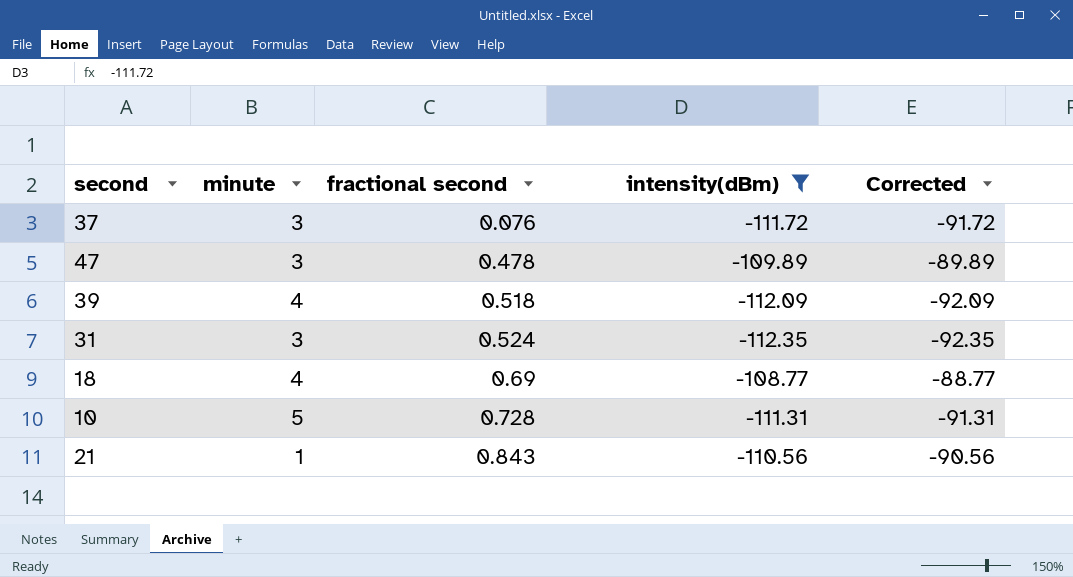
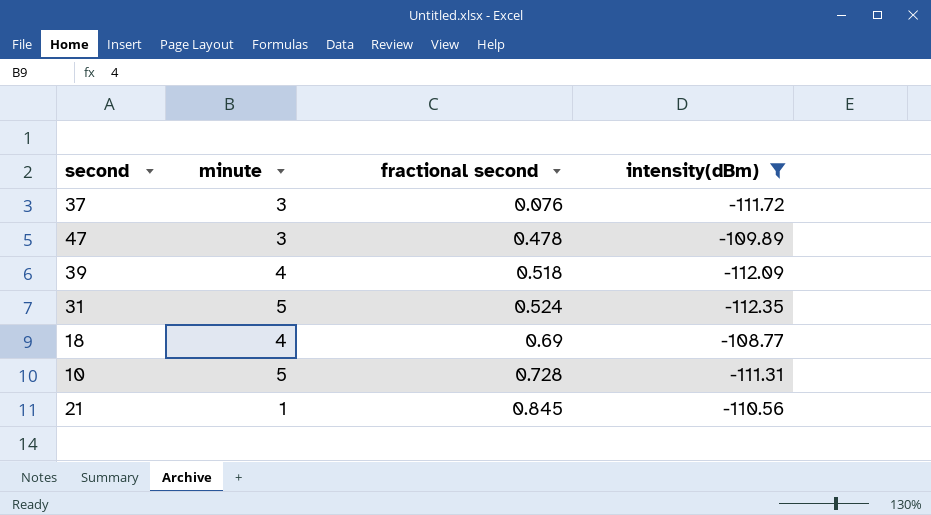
column Corrected | formula: [intensity(dBm)] + 20 -> none
31 | minute: 3 -> 5
21 | fractional second: 0.843 -> 0.845

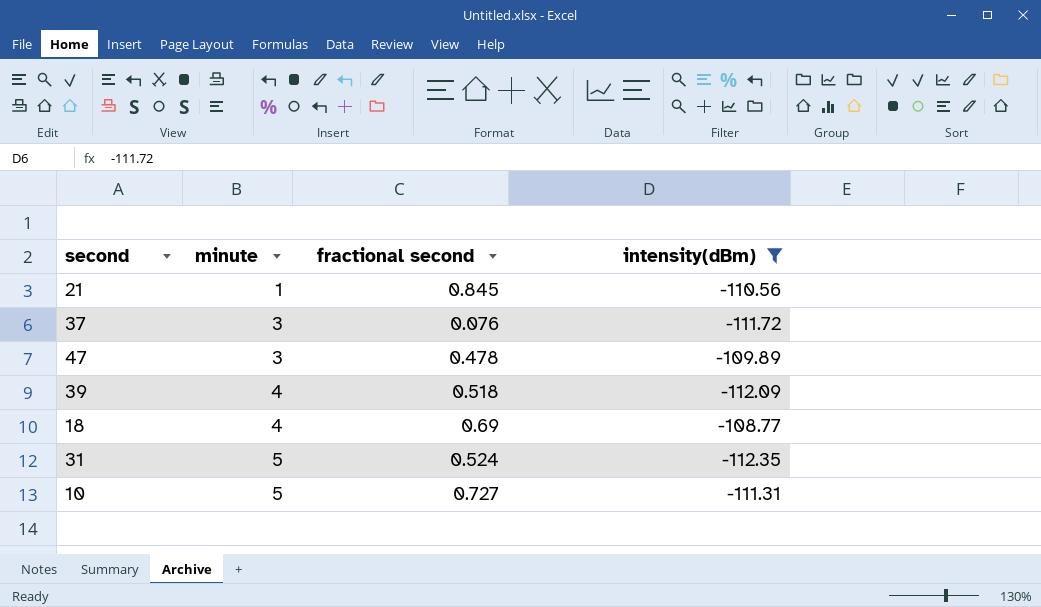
row order: fractional second ascending -> minute ascending
10 | fractional second: 0.728 -> 0.727

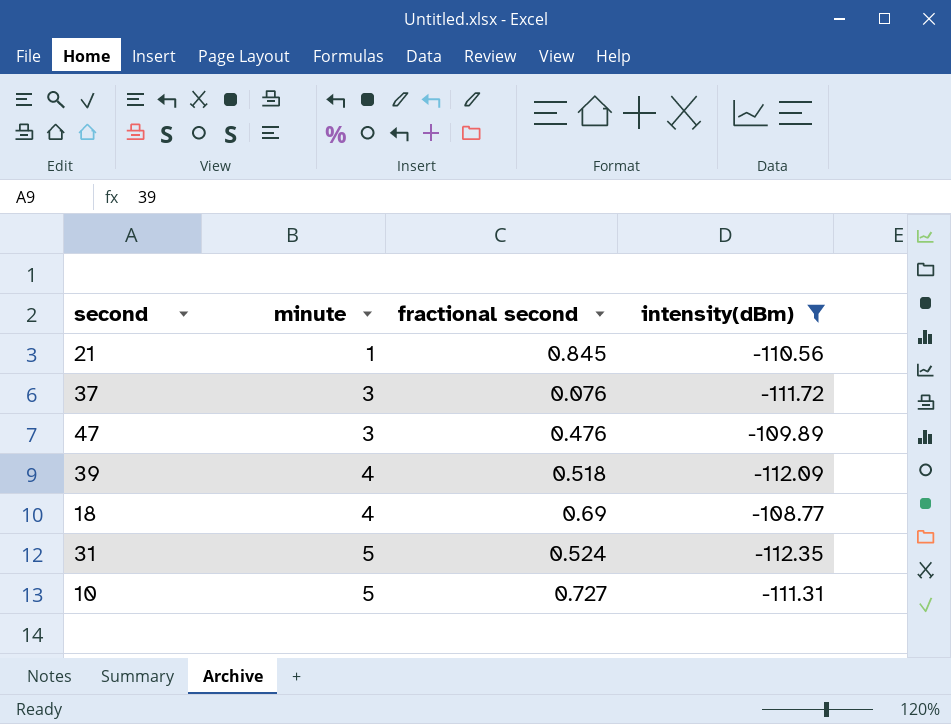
47 | fractional second: 0.478 -> 0.476

